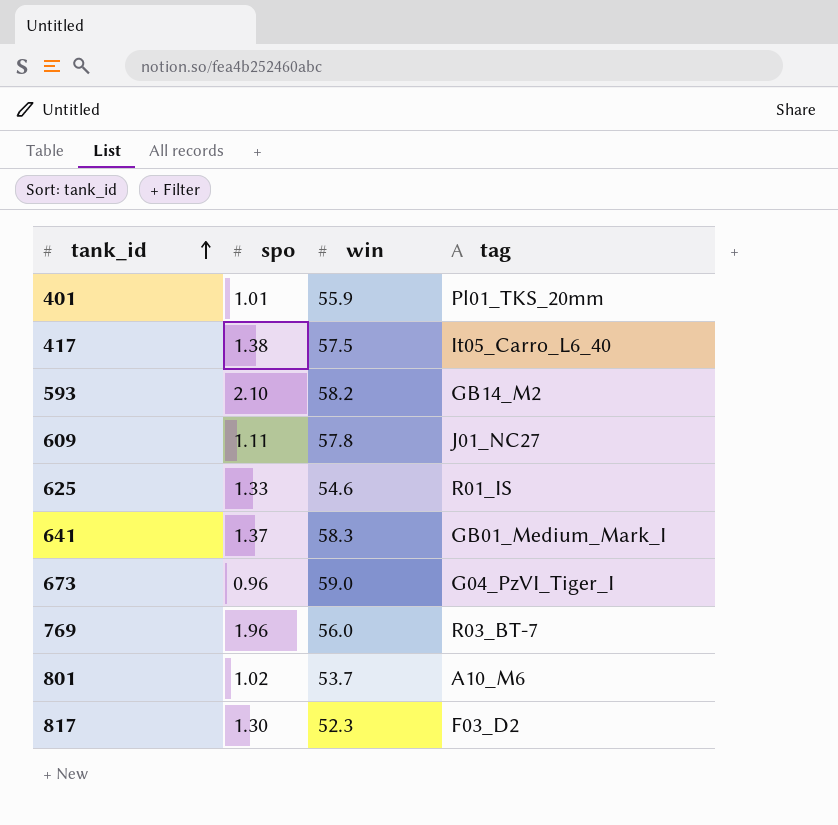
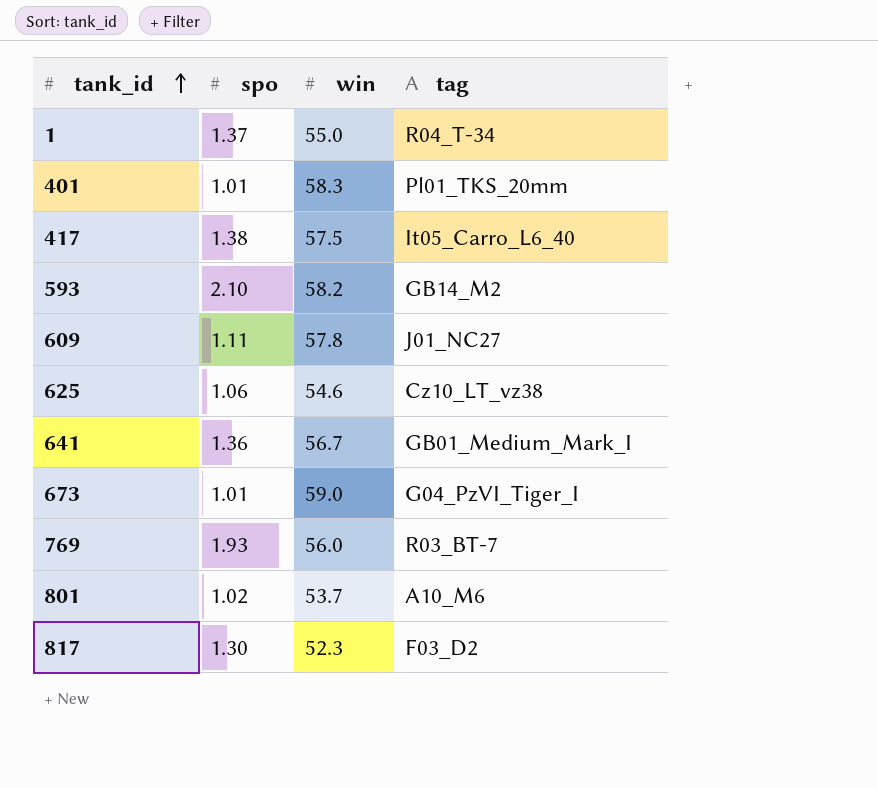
row 1: none -> 1.37 | 55.0 | R04_T-34
401 | win: 55.9 -> 58.3
625 | spo: 1.33 -> 1.06
625 | tag: R01_IS -> Cz10_LT_vz38
641 | spo: 1.37 -> 1.36
641 | win: 58.3 -> 56.7
673 | spo: 0.96 -> 1.01
769 | spo: 1.96 -> 1.93

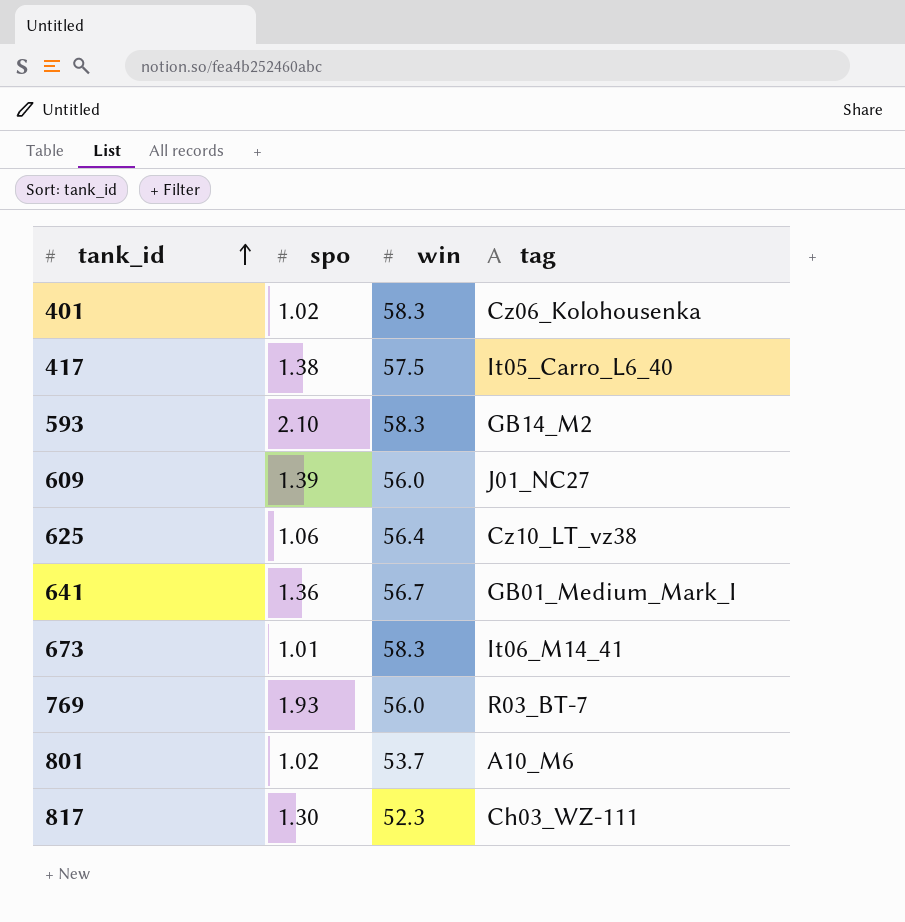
row 1: 1.37 | 55.0 | R04_T-34 -> none
401 | spo: 1.01 -> 1.02
401 | tag: Pl01_TKS_20mm -> Cz06_Kolohousenka
593 | win: 58.2 -> 58.3
609 | spo: 1.11 -> 1.39
609 | win: 57.8 -> 56.0
625 | win: 54.6 -> 56.4
673 | win: 59.0 -> 58.3
673 | tag: G04_PzVI_Tiger_I -> It06_M14_41
817 | tag: F03_D2 -> Ch03_WZ-111

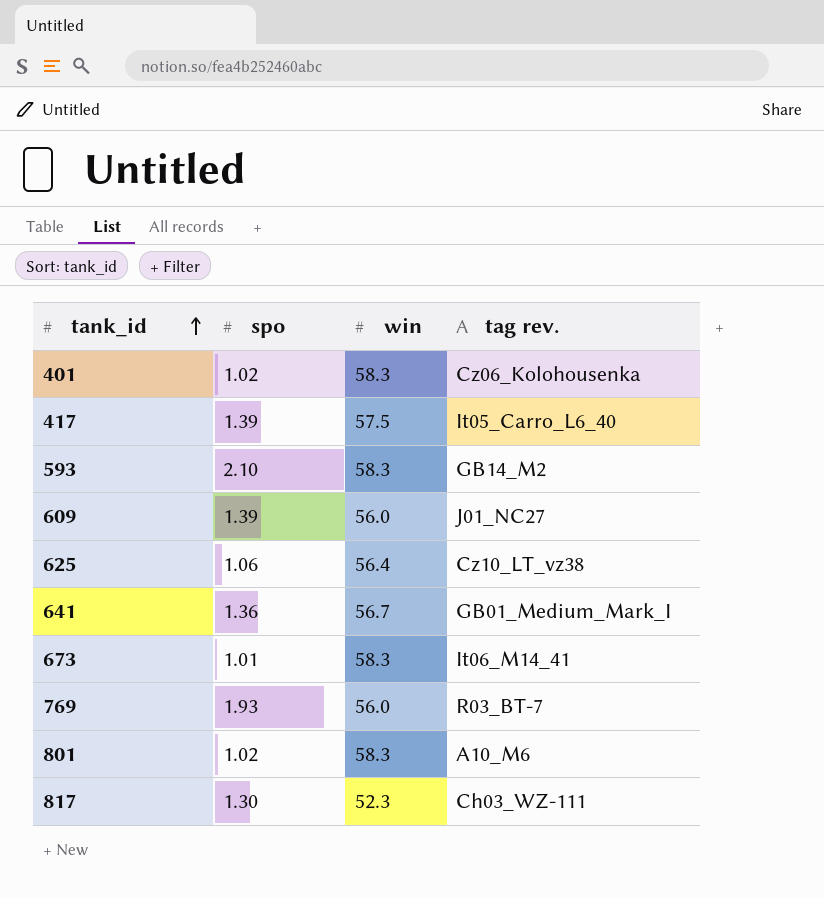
column name: tag -> tag rev.
417 | spo: 1.38 -> 1.39
801 | win: 53.7 -> 58.3

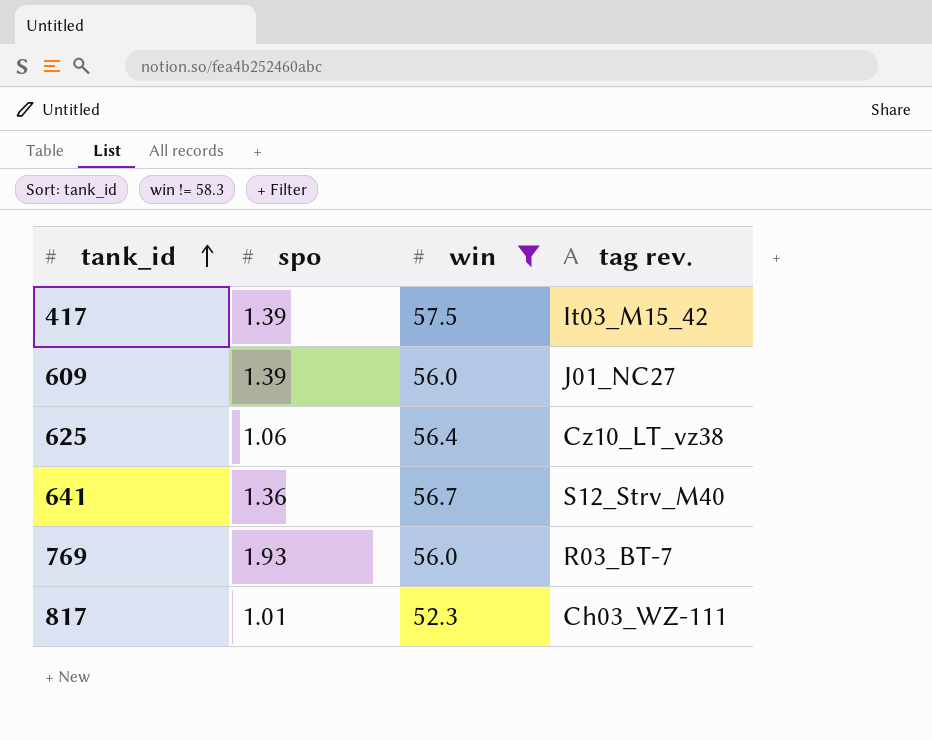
filter: none -> win != 58.3
417 | tag rev.: It05_Carro_L6_40 -> It03_M15_42
641 | tag rev.: GB01_Medium_Mark_I -> S12_Strv_M40
817 | spo: 1.30 -> 1.01

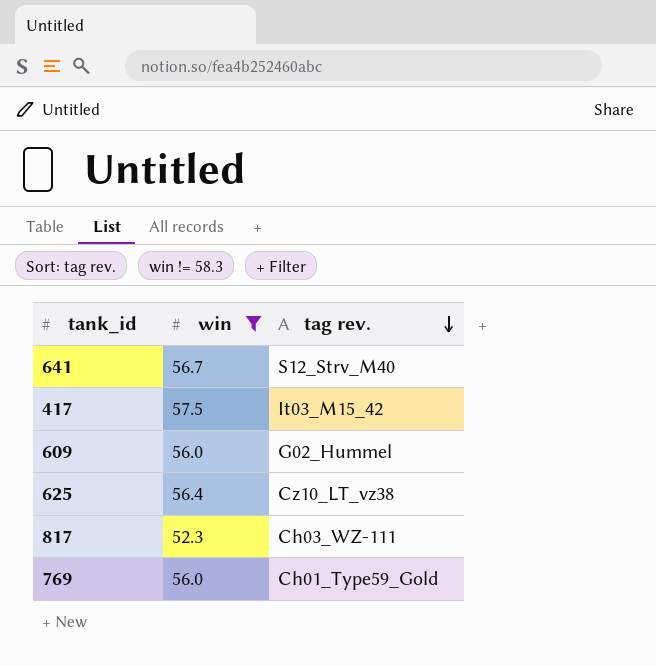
row order: tank_id ascending -> tag rev. descending
column spo | position: 2 -> none
609 | tag rev.: J01_NC27 -> G02_Hummel
769 | tag rev.: R03_BT-7 -> Ch01_Type59_Gold

